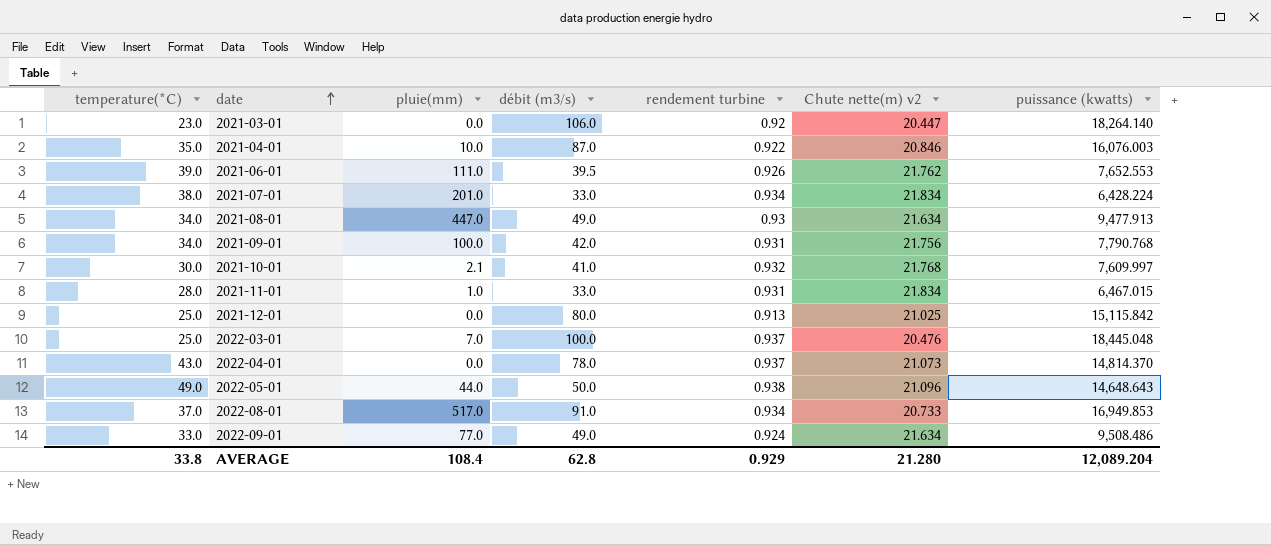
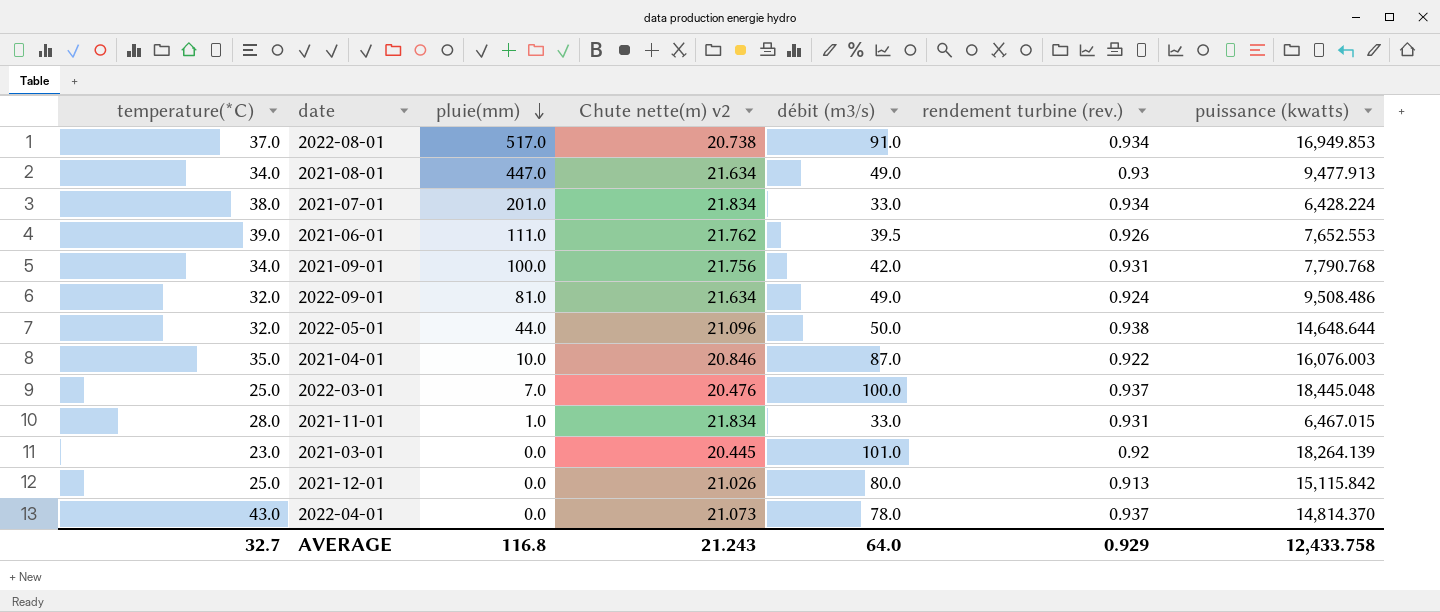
row order: date ascending -> pluie(mm) descending
column Chute nette(m) v2 | position: 6 -> 4
column name: rendement turbine -> rendement turbine (rev.)
row 2021-10-01: 30.0 | 2.1 | 41.0 | 0.932 | 21.768 | 7,609.997 -> none
2022-08-01 | Chute nette(m) v2: 20.733 -> 20.738
2022-09-01 | temperature(*C): 33.0 -> 32.0
2022-09-01 | pluie(mm): 77.0 -> 81.0
2022-05-01 | temperature(*C): 49.0 -> 32.0
2022-05-01 | puissance (kwatts): 14,648.643 -> 14,648.644
2021-03-01 | Chute nette(m) v2: 20.447 -> 20.445
2021-03-01 | débit (m3/s): 106.0 -> 101.0
2021-03-01 | puissance (kwatts): 18,264.140 -> 18,264.139
2021-12-01 | Chute nette(m) v2: 21.025 -> 21.026
AVERAGE | temperature(*C): 33.8 -> 32.7
AVERAGE | pluie(mm): 108.4 -> 116.8
AVERAGE | Chute nette(m) v2: 21.280 -> 21.243
AVERAGE | débit (m3/s): 62.8 -> 64.0
AVERAGE | puissance (kwatts): 12,089.204 -> 12,433.758

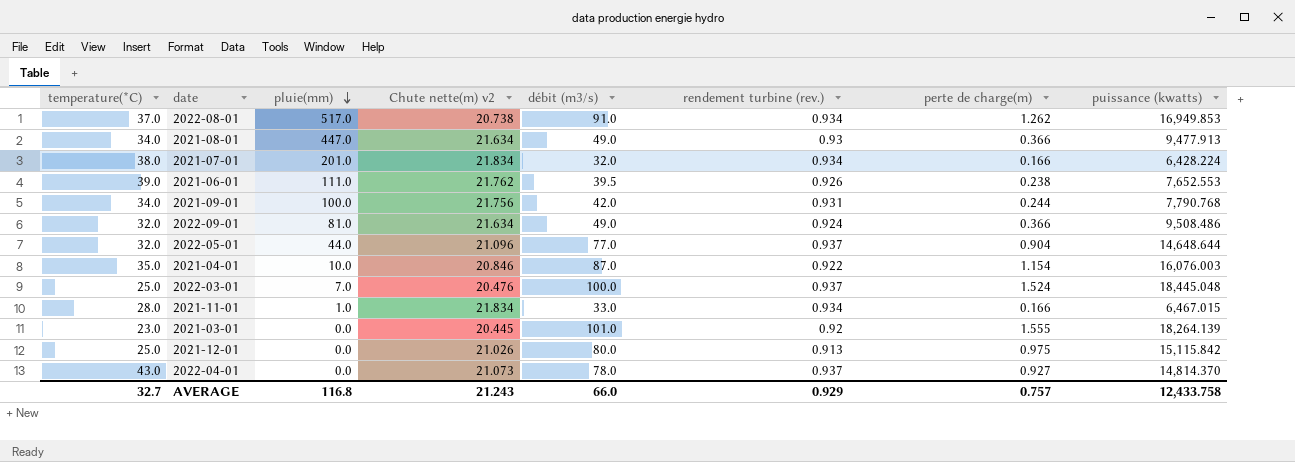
column perte de charge(m) | position: none -> 7
2021-07-01 | débit (m3/s): 33.0 -> 32.0
2022-05-01 | débit (m3/s): 50.0 -> 77.0
2022-05-01 | rendement turbine (rev.): 0.938 -> 0.937
2021-11-01 | rendement turbine (rev.): 0.931 -> 0.934
AVERAGE | débit (m3/s): 64.0 -> 66.0

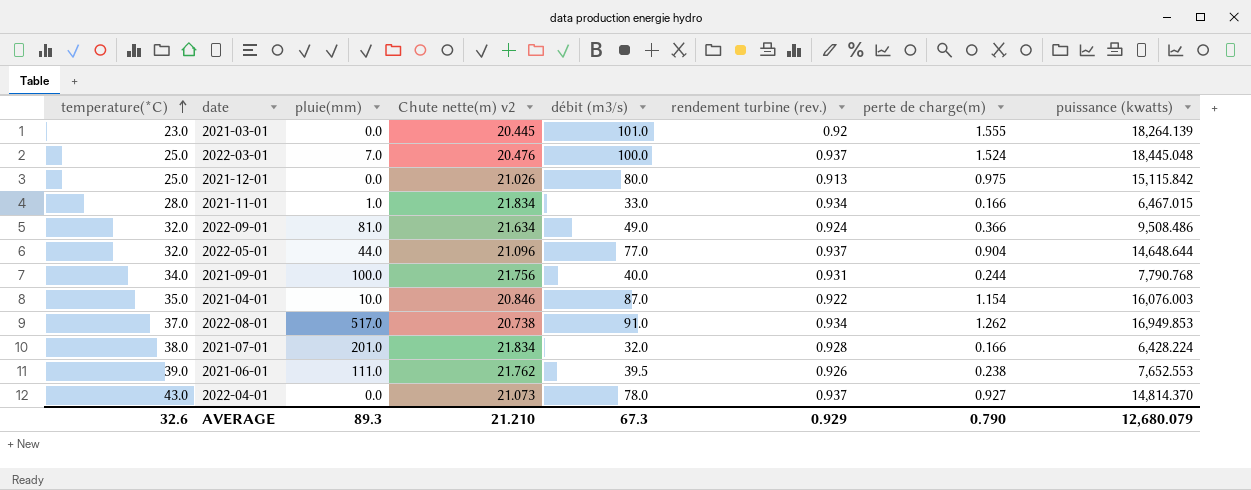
row order: pluie(mm) descending -> temperature(*C) ascending
row 2021-08-01: 34.0 | 447.0 | 21.634 | 49.0 | 0.93 | 0.366 | 9,477.913 -> none
2021-09-01 | débit (m3/s): 42.0 -> 40.0
2021-07-01 | rendement turbine (rev.): 0.934 -> 0.928
AVERAGE | temperature(*C): 32.7 -> 32.6
AVERAGE | pluie(mm): 116.8 -> 89.3
AVERAGE | Chute nette(m) v2: 21.243 -> 21.210
AVERAGE | débit (m3/s): 66.0 -> 67.3
AVERAGE | perte de charge(m): 0.757 -> 0.790
AVERAGE | puissance (kwatts): 12,433.758 -> 12,680.079

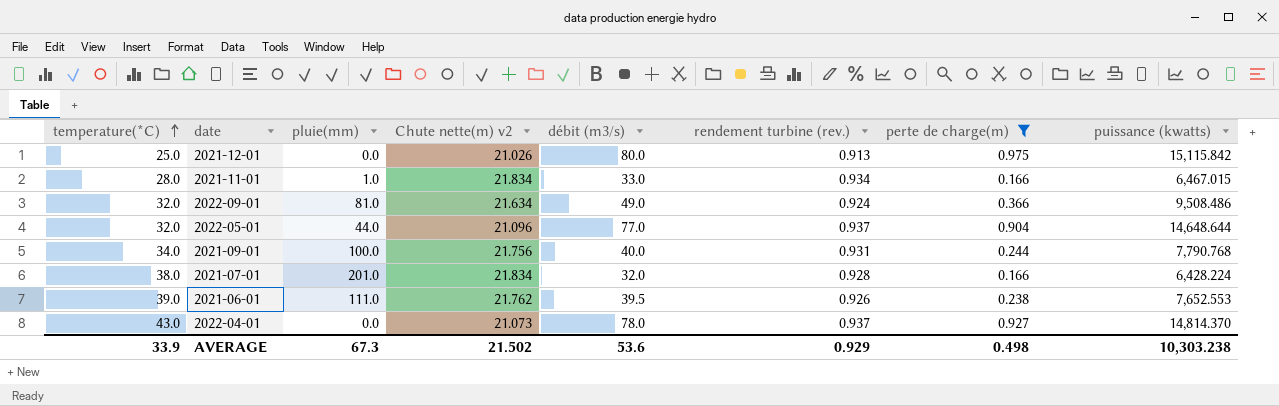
filter: none -> perte de charge(m) <= 0.975
AVERAGE | temperature(*C): 32.6 -> 33.9
AVERAGE | pluie(mm): 89.3 -> 67.3
AVERAGE | Chute nette(m) v2: 21.210 -> 21.502
AVERAGE | débit (m3/s): 67.3 -> 53.6
AVERAGE | perte de charge(m): 0.790 -> 0.498
AVERAGE | puissance (kwatts): 12,680.079 -> 10,303.238

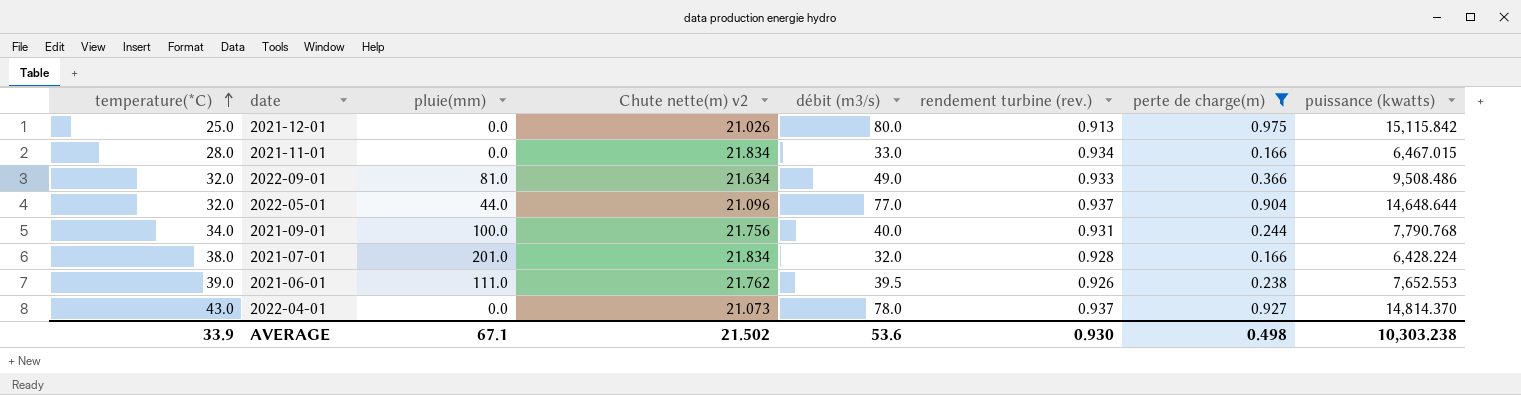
2021-11-01 | pluie(mm): 1.0 -> 0.0
2022-09-01 | rendement turbine (rev.): 0.924 -> 0.933
AVERAGE | pluie(mm): 67.3 -> 67.1
AVERAGE | rendement turbine (rev.): 0.929 -> 0.930

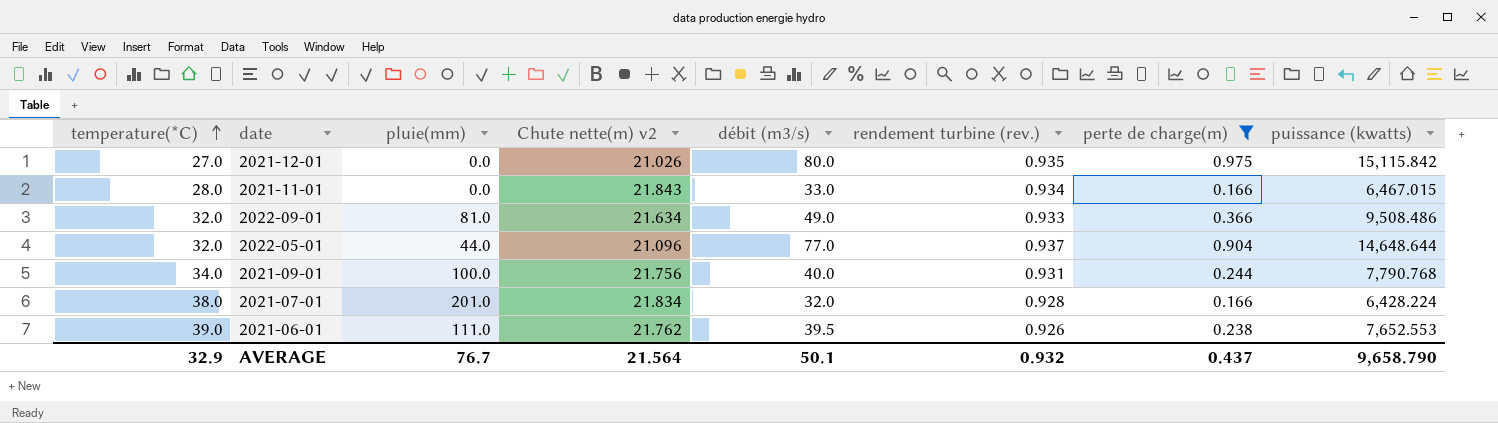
row 2022-04-01: 43.0 | 0.0 | 21.073 | 78.0 | 0.937 | 0.927 | 14,814.370 -> none
2021-12-01 | temperature(*C): 25.0 -> 27.0
2021-12-01 | rendement turbine (rev.): 0.913 -> 0.935
2021-11-01 | Chute nette(m) v2: 21.834 -> 21.843
AVERAGE | temperature(*C): 33.9 -> 32.9
AVERAGE | pluie(mm): 67.1 -> 76.7
AVERAGE | Chute nette(m) v2: 21.502 -> 21.564
AVERAGE | débit (m3/s): 53.6 -> 50.1
AVERAGE | rendement turbine (rev.): 0.930 -> 0.932
AVERAGE | perte de charge(m): 0.498 -> 0.437
AVERAGE | puissance (kwatts): 10,303.238 -> 9,658.790

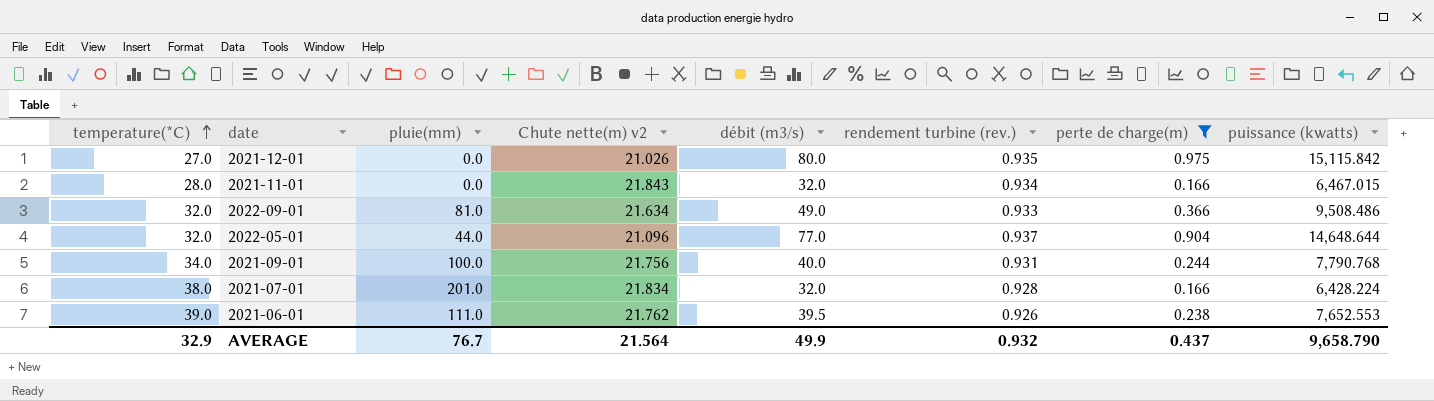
2021-11-01 | débit (m3/s): 33.0 -> 32.0
AVERAGE | débit (m3/s): 50.1 -> 49.9

